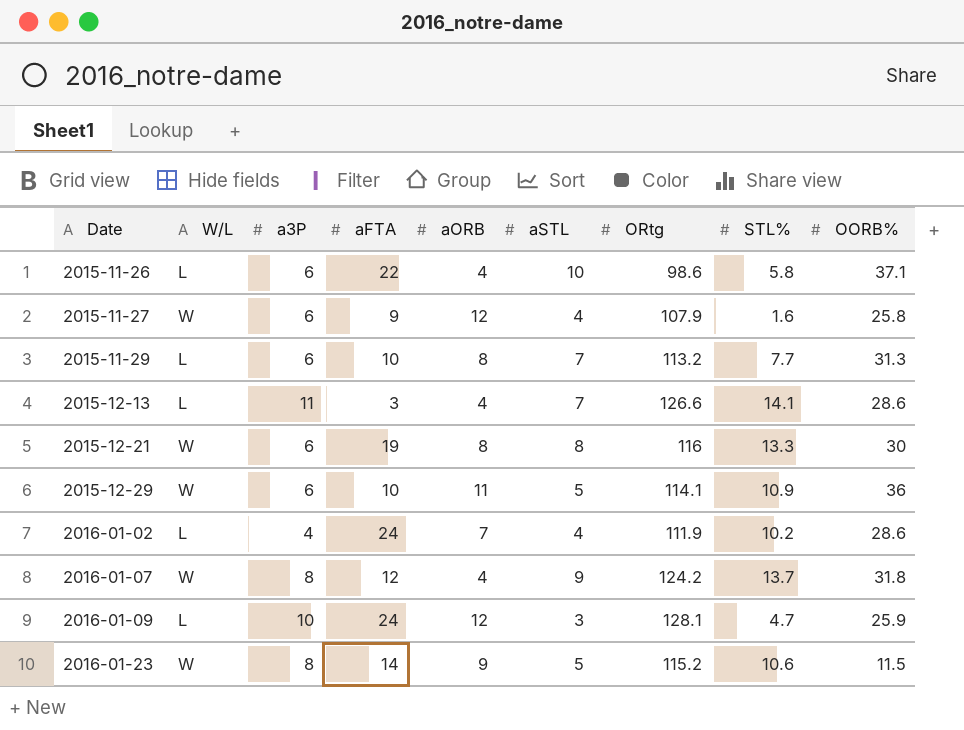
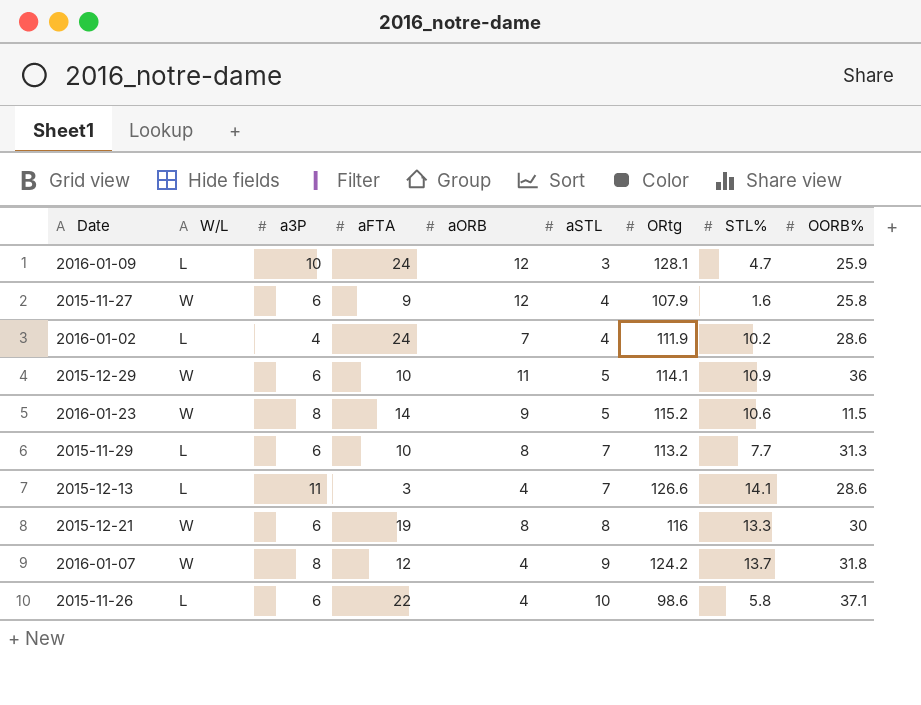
row order: Date ascending -> aSTL ascending

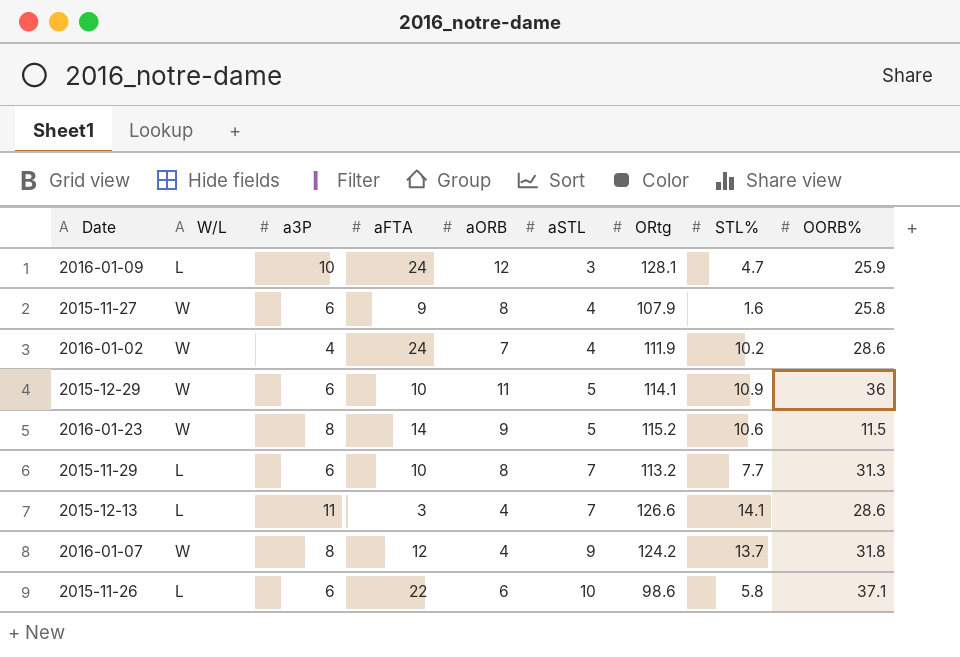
row 2015-12-21: W | 6 | 19 | 8 | 8 | 116 | 13.3 | 30 -> none
2015-11-27 | aORB: 12 -> 8
2016-01-02 | W/L: L -> W
2015-11-26 | aORB: 4 -> 6

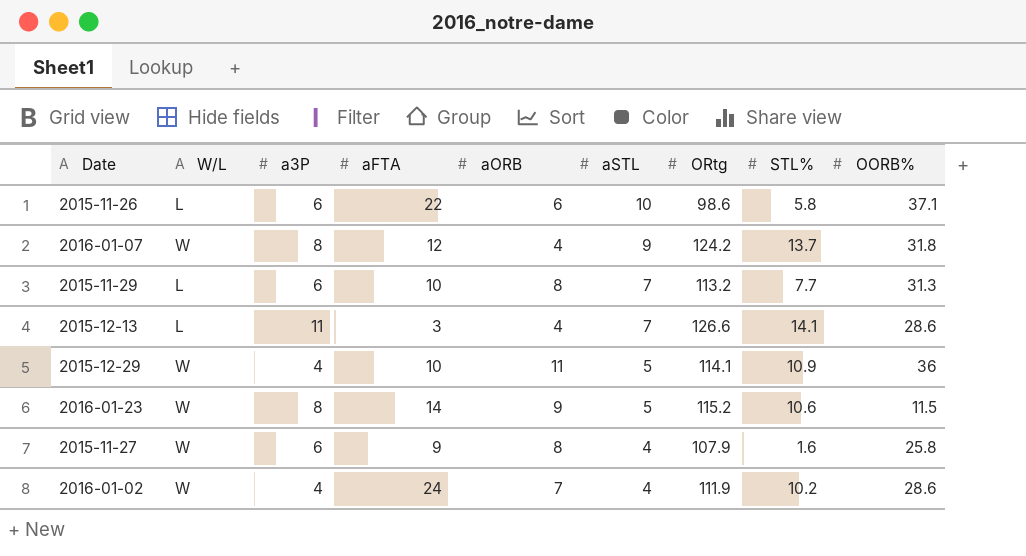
row order: aSTL ascending -> aSTL descending
row 2016-01-09: L | 10 | 24 | 12 | 3 | 128.1 | 4.7 | 25.9 -> none
2015-12-29 | a3P: 6 -> 4

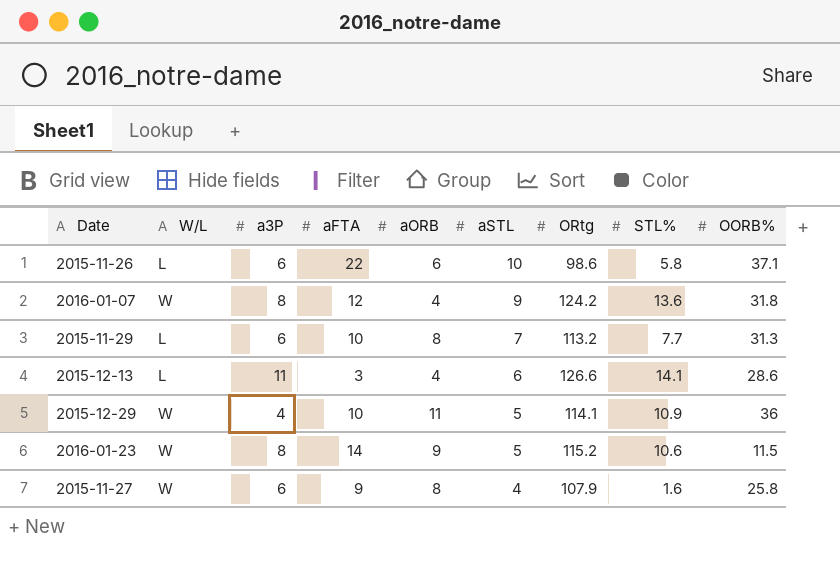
row 2016-01-02: W | 4 | 24 | 7 | 4 | 111.9 | 10.2 | 28.6 -> none
2016-01-07 | STL%: 13.7 -> 13.6
2015-12-13 | aSTL: 7 -> 6

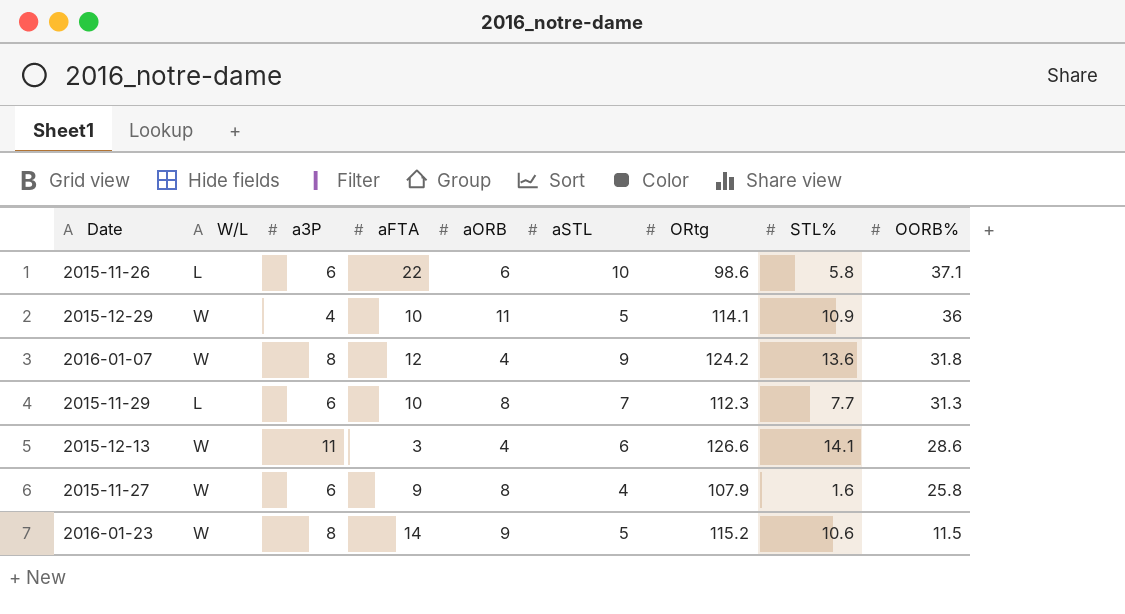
row order: aSTL descending -> OORB% descending
2015-11-29 | ORtg: 113.2 -> 112.3
2015-12-13 | W/L: L -> W

